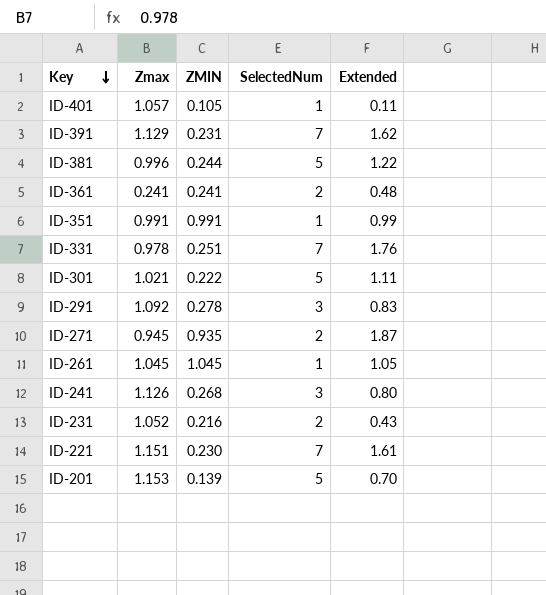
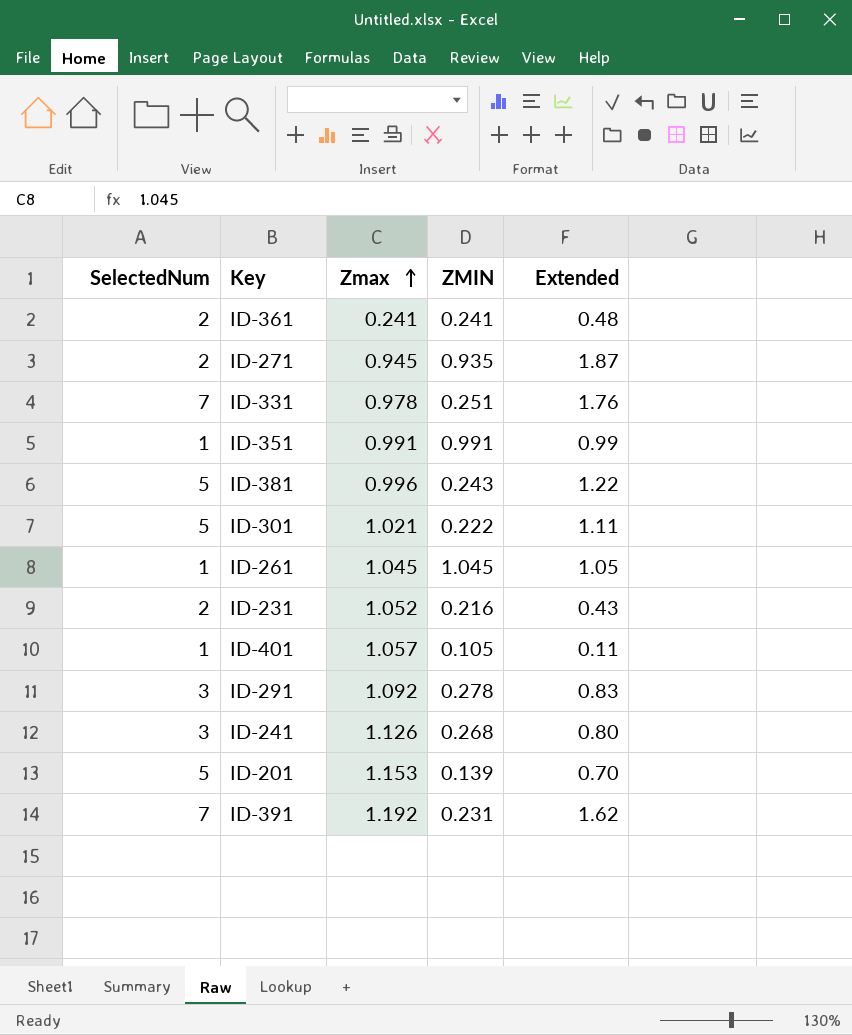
row order: Key descending -> Zmax ascending
column SelectedNum | position: 4 -> 1
row ID-221: 1.151 | 0.230 | 7 | 1.61 -> none
ID-381 | ZMIN: 0.244 -> 0.243
ID-391 | Zmax: 1.129 -> 1.192

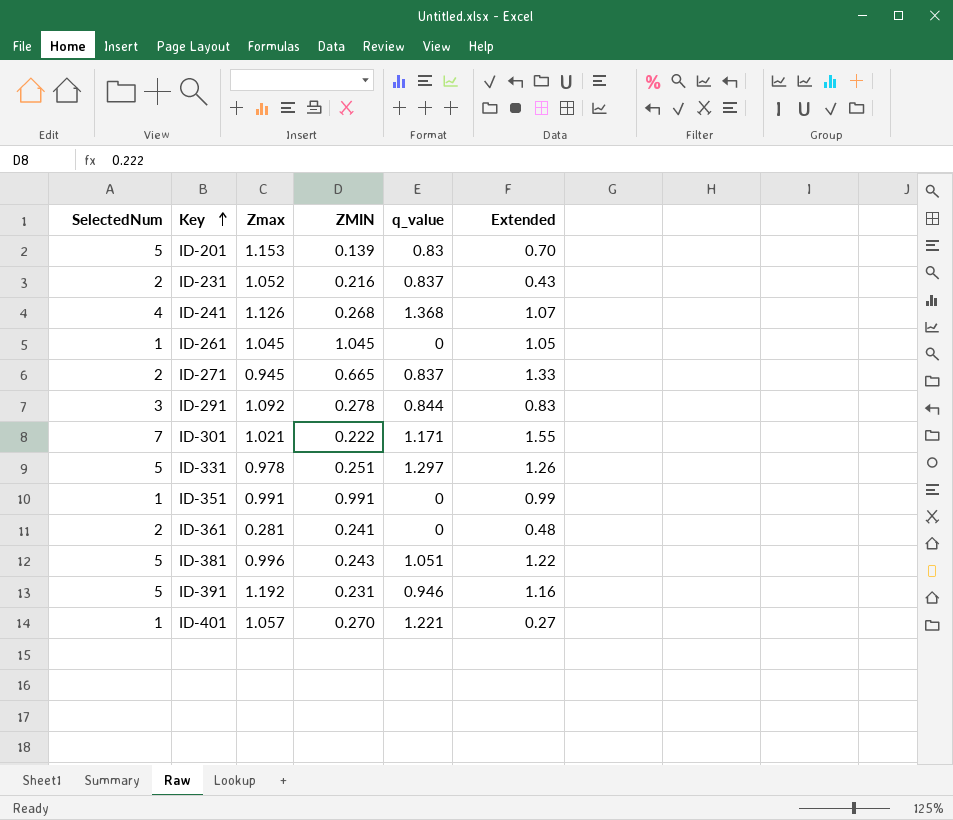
row order: Zmax ascending -> Key ascending
column q_value | position: none -> 5
ID-241 | SelectedNum: 3 -> 4
ID-241 | Extended: 0.80 -> 1.07
ID-271 | ZMIN: 0.935 -> 0.665
ID-271 | Extended: 1.87 -> 1.33
ID-301 | SelectedNum: 5 -> 7
ID-301 | Extended: 1.11 -> 1.55
ID-331 | SelectedNum: 7 -> 5
ID-331 | Extended: 1.76 -> 1.26
ID-361 | Zmax: 0.241 -> 0.281
ID-391 | SelectedNum: 7 -> 5
ID-391 | Extended: 1.62 -> 1.16
ID-401 | ZMIN: 0.105 -> 0.270
ID-401 | Extended: 0.11 -> 0.27

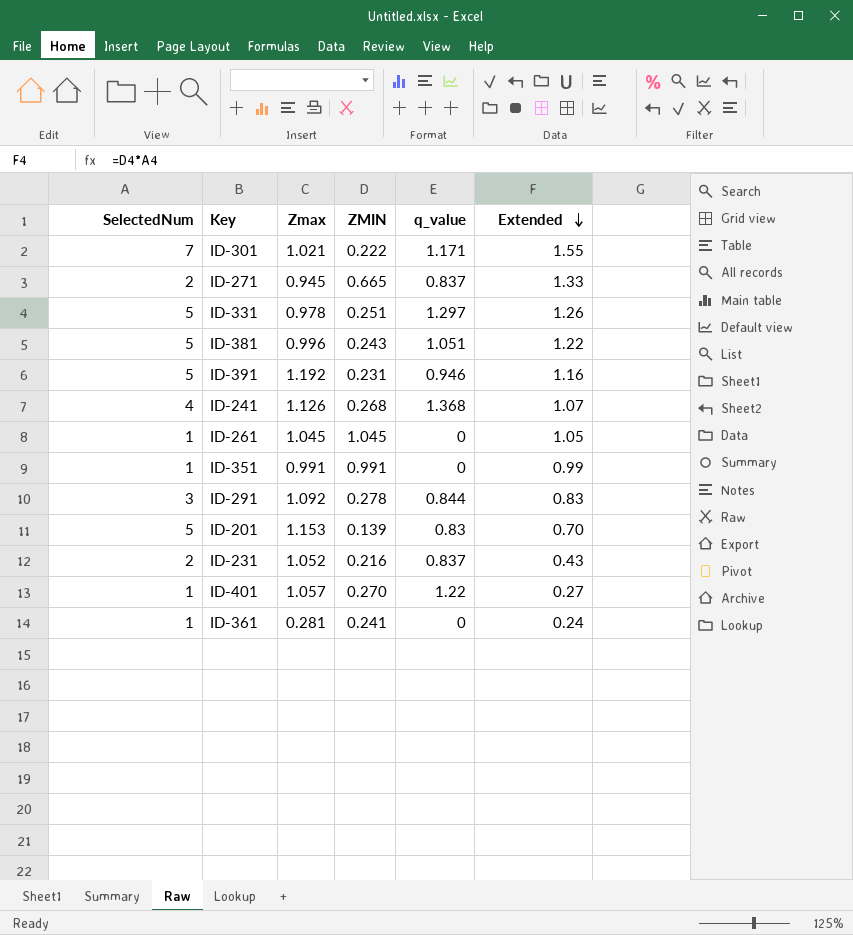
row order: Key ascending -> Extended descending
ID-401 | q_value: 1.221 -> 1.22
ID-361 | SelectedNum: 2 -> 1
ID-361 | Extended: 0.48 -> 0.24

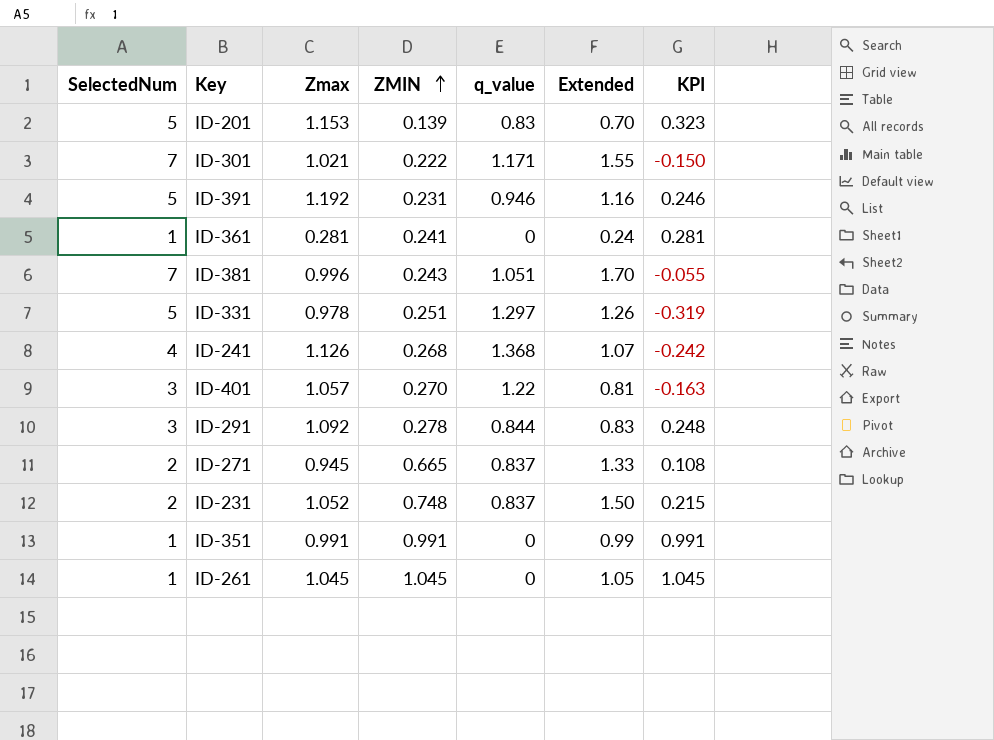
row order: Extended descending -> ZMIN ascending
column KPI | formula: none -> [Zmax] - [q_value]
ID-381 | SelectedNum: 5 -> 7
ID-381 | Extended: 1.22 -> 1.70
ID-401 | SelectedNum: 1 -> 3
ID-401 | Extended: 0.27 -> 0.81
ID-231 | ZMIN: 0.216 -> 0.748
ID-231 | Extended: 0.43 -> 1.50

